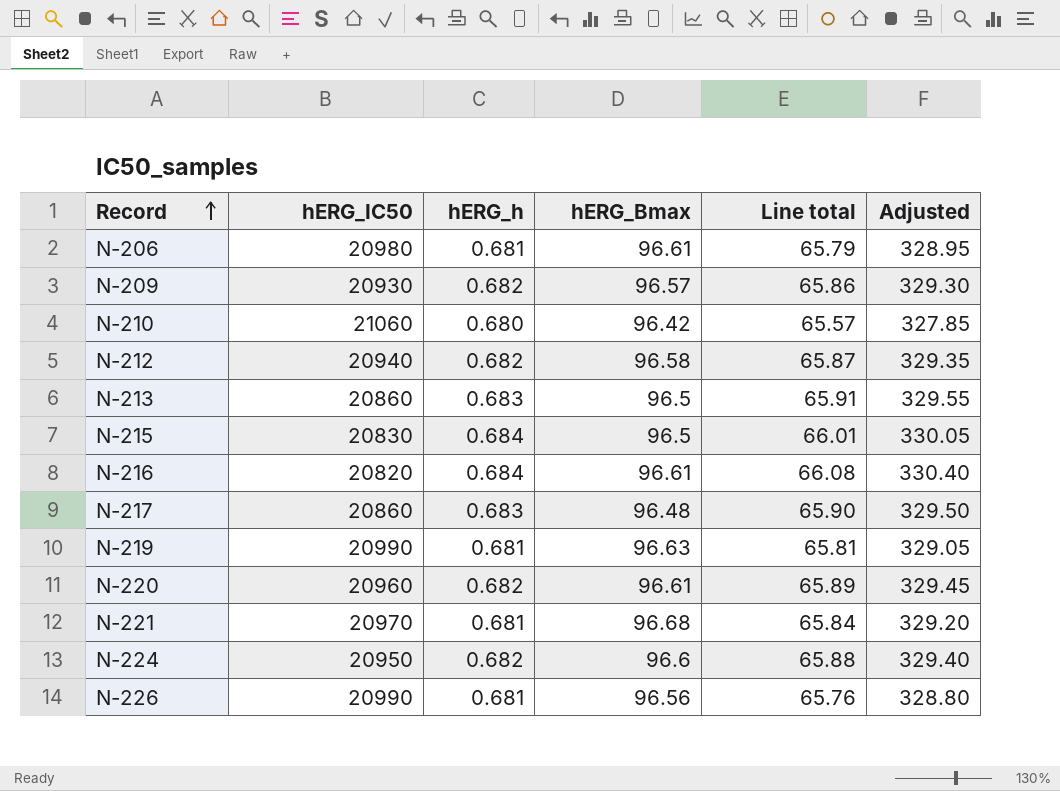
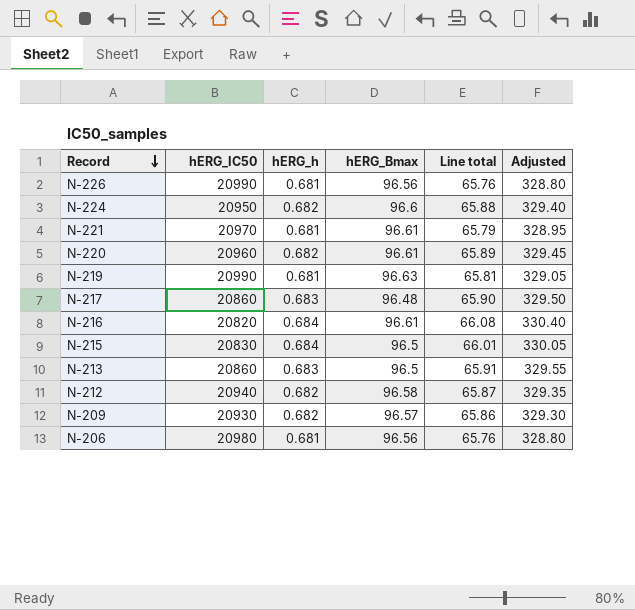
row order: Record ascending -> Record descending
row N-210: 21060 | 0.680 | 96.42 | 65.57 | 327.85 -> none
N-221 | hERG_Bmax: 96.68 -> 96.61
N-221 | Line total: 65.84 -> 65.79
N-221 | Adjusted: 329.20 -> 328.95
N-206 | hERG_Bmax: 96.61 -> 96.56
N-206 | Line total: 65.79 -> 65.76
N-206 | Adjusted: 328.95 -> 328.80

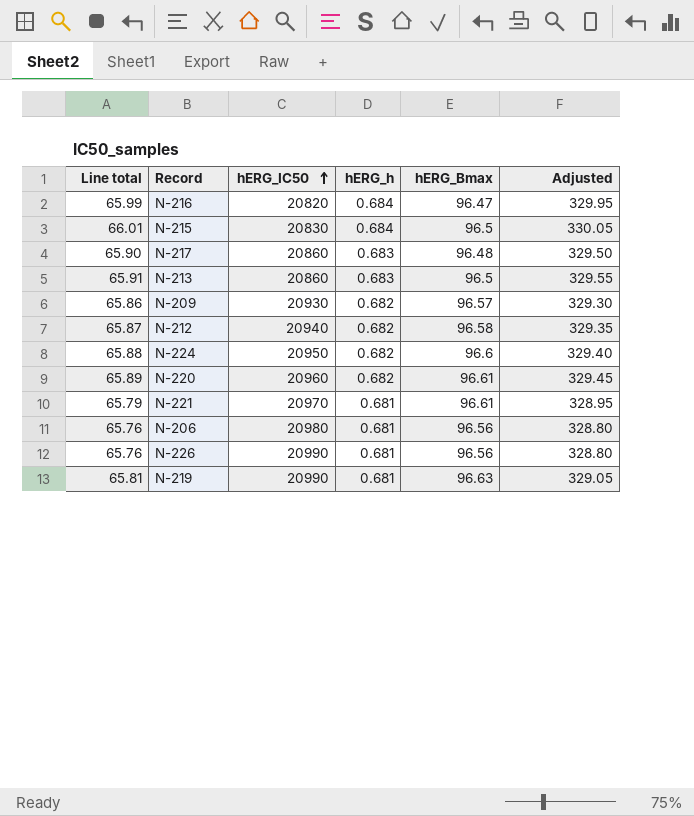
row order: Record descending -> hERG_IC50 ascending
column Line total | position: 5 -> 1
N-216 | Line total: 66.08 -> 65.99
N-216 | hERG_Bmax: 96.61 -> 96.47
N-216 | Adjusted: 330.40 -> 329.95

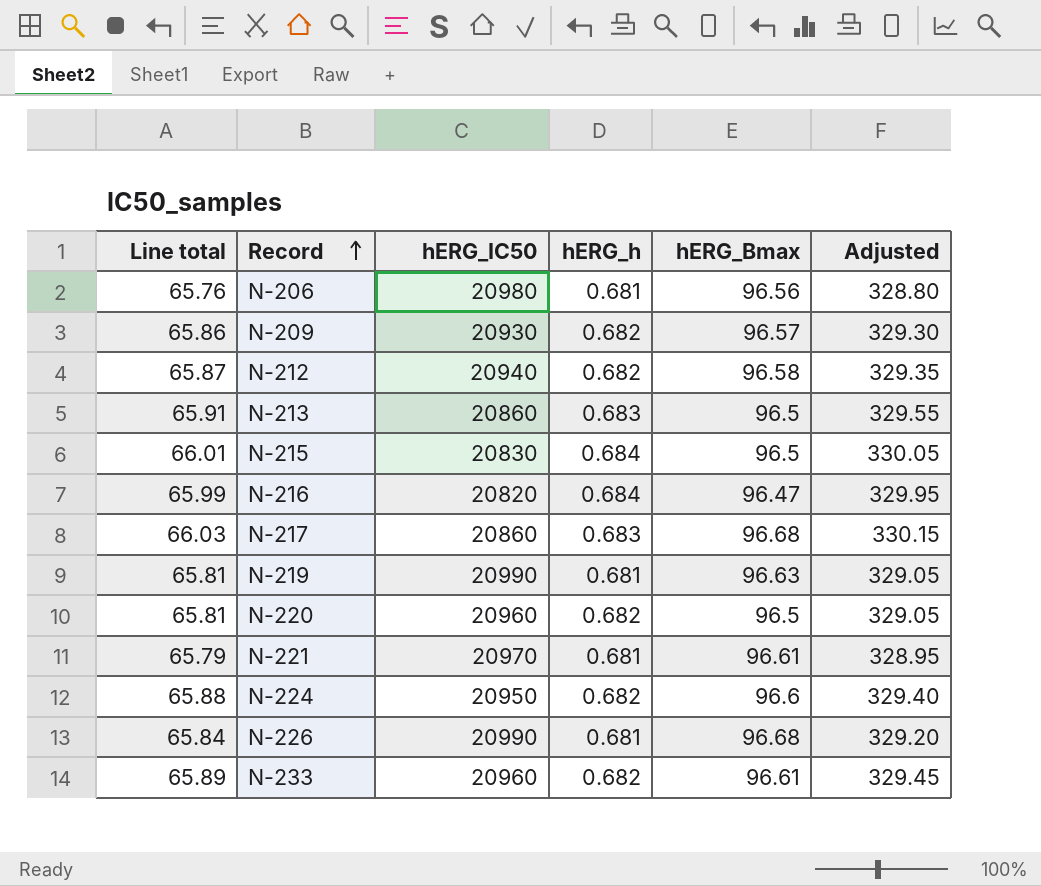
row order: hERG_IC50 ascending -> Record ascending
N-217 | Line total: 65.90 -> 66.03
N-217 | hERG_Bmax: 96.48 -> 96.68
N-217 | Adjusted: 329.50 -> 330.15
N-220 | Line total: 65.89 -> 65.81
N-220 | hERG_Bmax: 96.61 -> 96.5
N-220 | Adjusted: 329.45 -> 329.05
N-226 | Line total: 65.76 -> 65.84
N-226 | hERG_Bmax: 96.56 -> 96.68
N-226 | Adjusted: 328.80 -> 329.20
row N-233: none -> 65.89 | 20960 | 0.682 | 96.61 | 329.45

